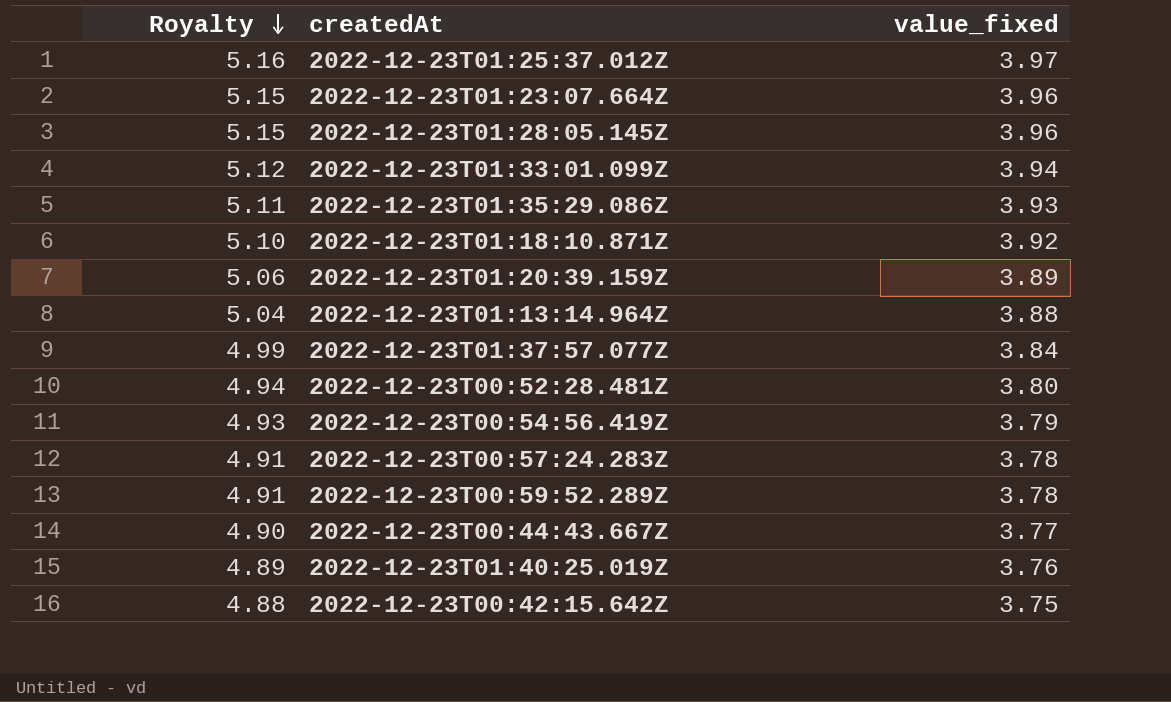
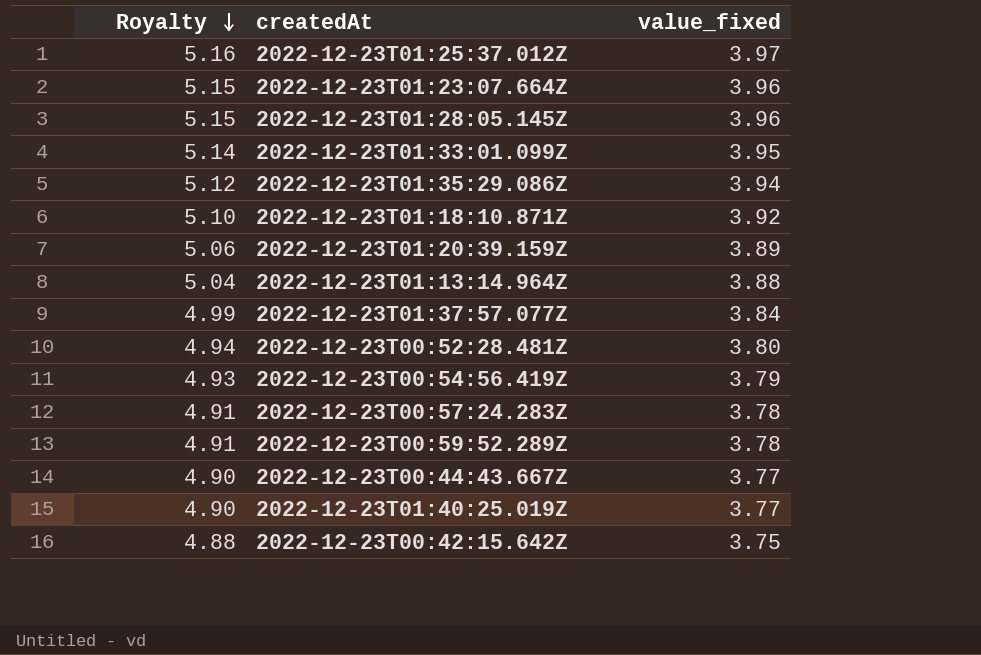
2022-12-23T01:33:01.099Z | Royalty: 5.12 -> 5.14
2022-12-23T01:33:01.099Z | value_fixed: 3.94 -> 3.95
2022-12-23T01:35:29.086Z | Royalty: 5.11 -> 5.12
2022-12-23T01:35:29.086Z | value_fixed: 3.93 -> 3.94
2022-12-23T01:40:25.019Z | Royalty: 4.89 -> 4.90
2022-12-23T01:40:25.019Z | value_fixed: 3.76 -> 3.77

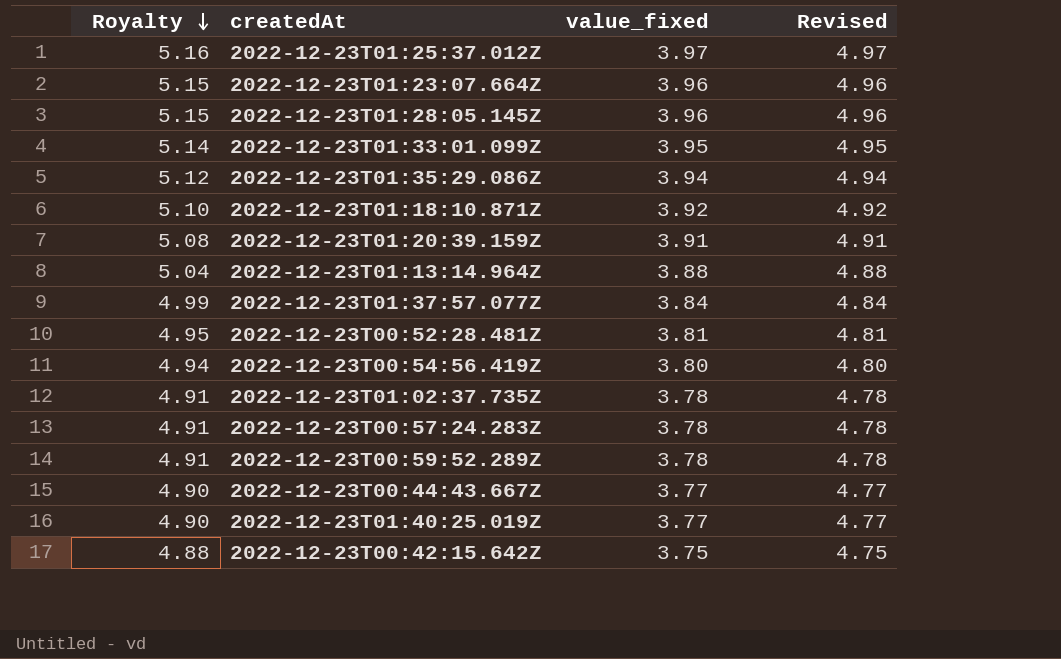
column Revised | formula: none -> [value_fixed] + 1
2022-12-23T01:20:39.159Z | Royalty: 5.06 -> 5.08
2022-12-23T01:20:39.159Z | value_fixed: 3.89 -> 3.91
2022-12-23T00:52:28.481Z | Royalty: 4.94 -> 4.95
2022-12-23T00:52:28.481Z | value_fixed: 3.80 -> 3.81
2022-12-23T00:54:56.419Z | Royalty: 4.93 -> 4.94
2022-12-23T00:54:56.419Z | value_fixed: 3.79 -> 3.80
row 2022-12-23T01:02:37.735Z: none -> 4.91 | 3.78 | 4.78

